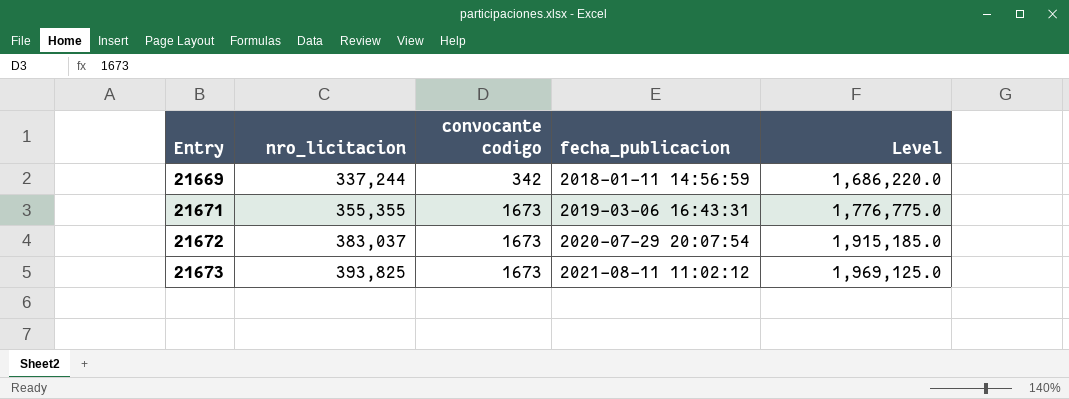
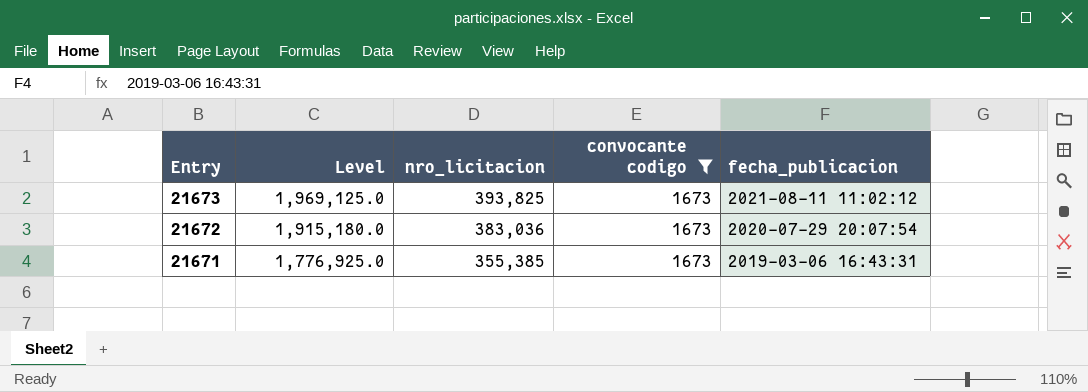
filter: none -> convocante codigo = 1673
row order: Entry ascending -> Entry descending
column Level | position: 5 -> 2
21672 | Level: 1,915,185.0 -> 1,915,180.0
21672 | nro_licitacion: 383,037 -> 383,036
21671 | Level: 1,776,775.0 -> 1,776,925.0
21671 | nro_licitacion: 355,355 -> 355,385

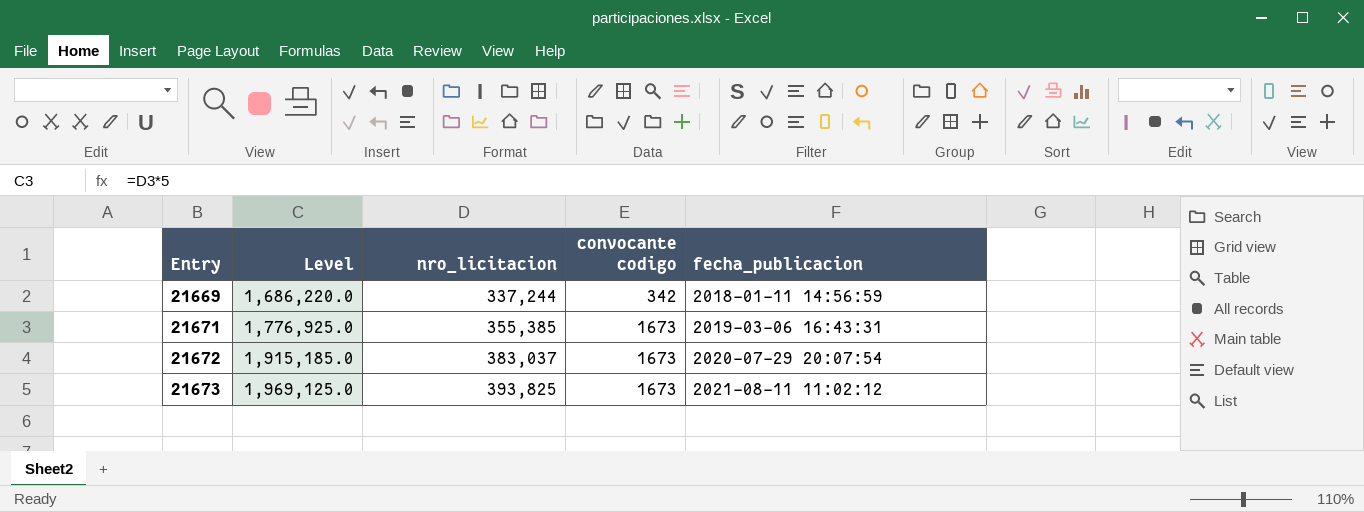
filter: convocante codigo = 1673 -> none
row order: Entry descending -> Entry ascending
21672 | Level: 1,915,180.0 -> 1,915,185.0
21672 | nro_licitacion: 383,036 -> 383,037

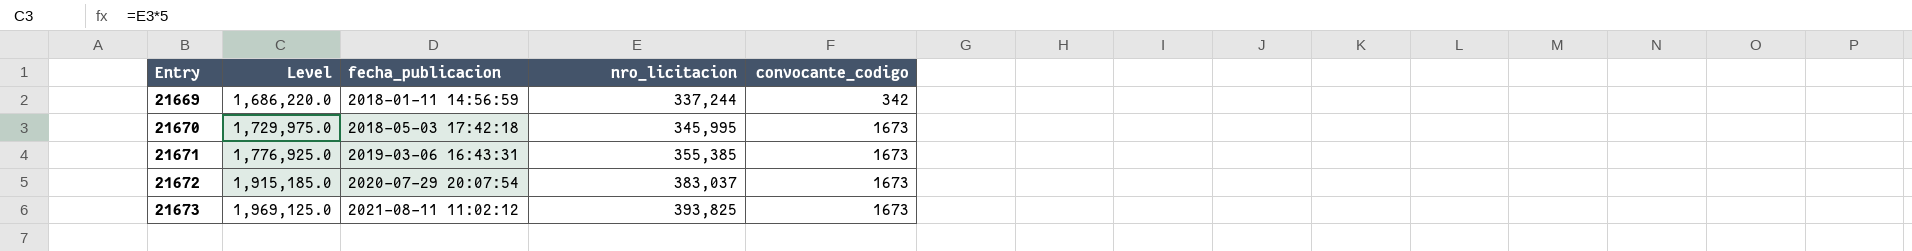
column fecha_publicacion | position: 5 -> 3
column name: convocante codigo -> convocante_codigo
row 21670: none -> 1,729,975.0 | 2018-05-03 17:42:18 | 345,995 | 1673

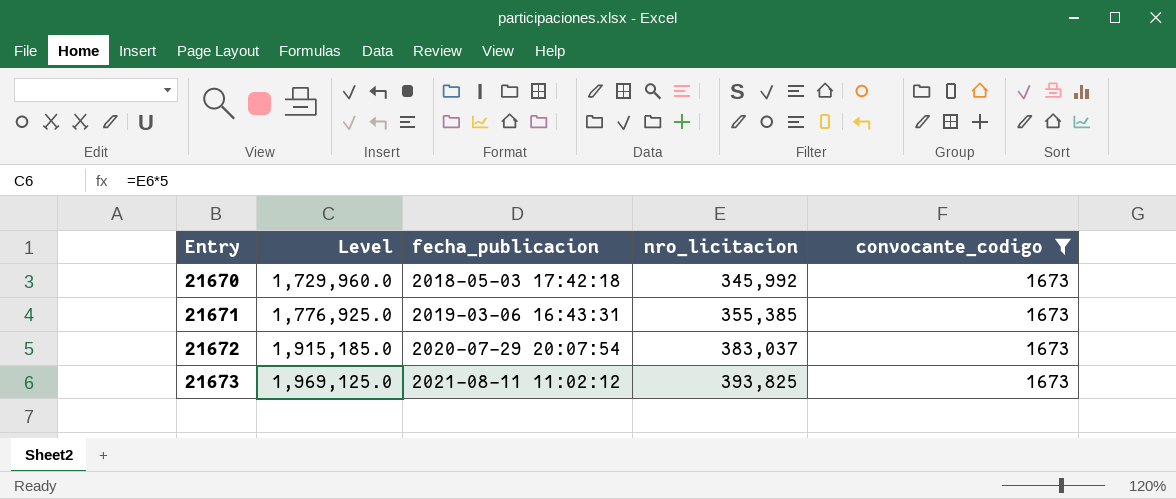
filter: none -> convocante_codigo = 1673
21670 | Level: 1,729,975.0 -> 1,729,960.0
21670 | nro_licitacion: 345,995 -> 345,992

